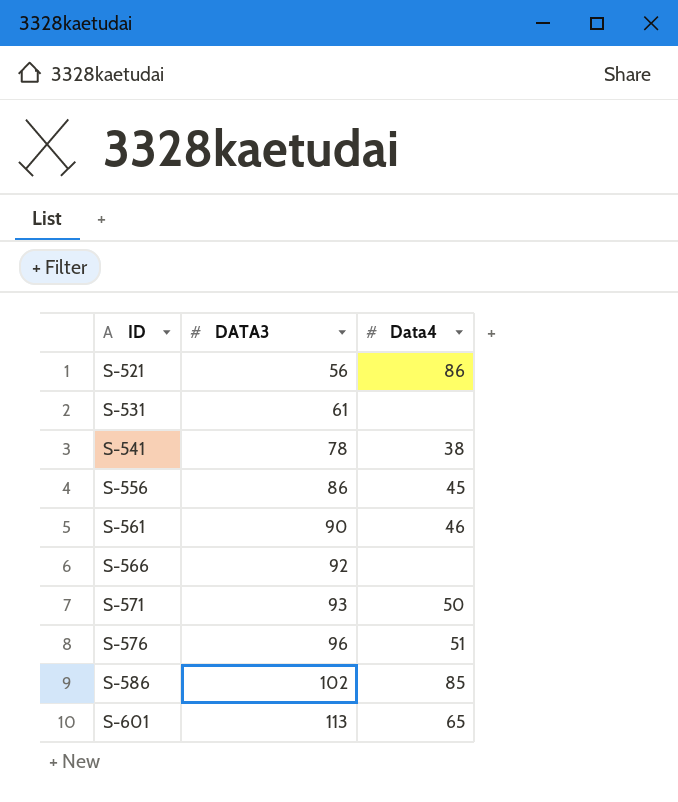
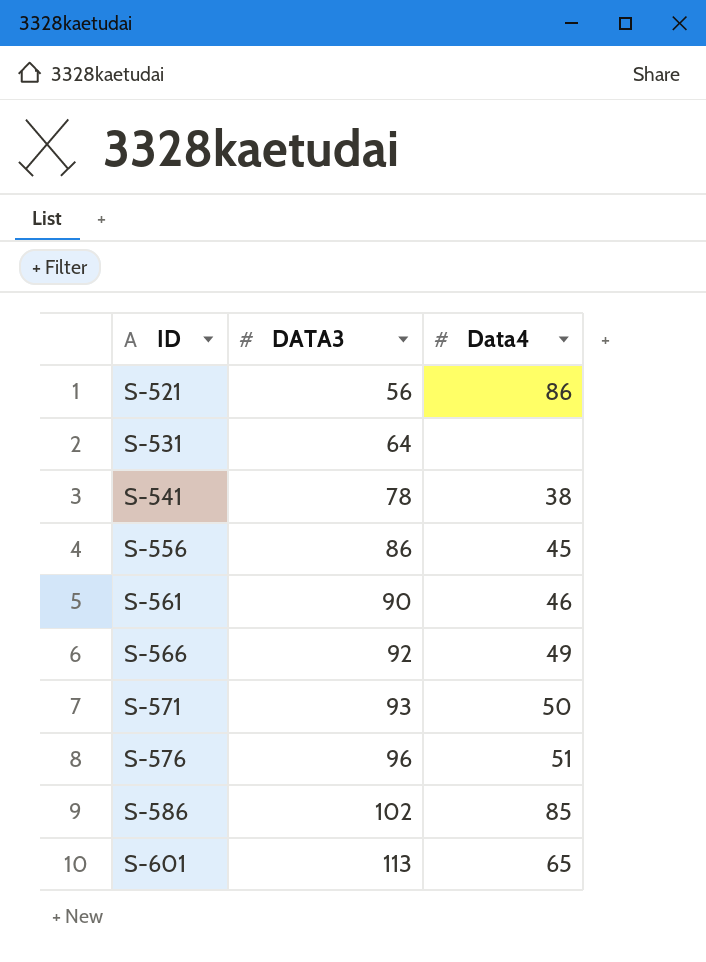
S-531 | DATA3: 61 -> 64
S-566 | Data4: none -> 49

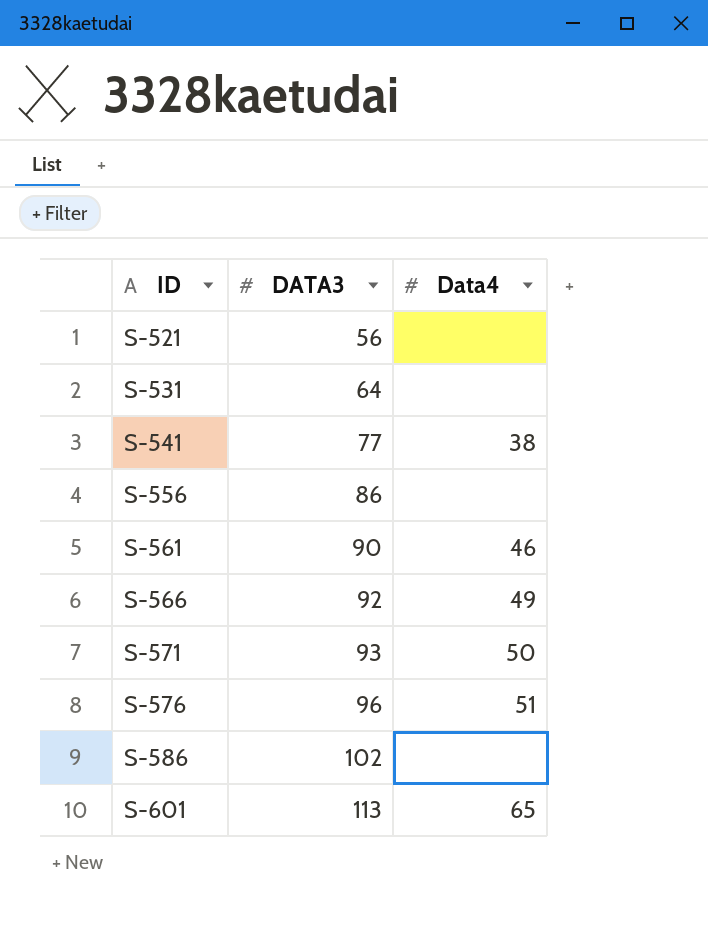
S-521 | Data4: 86 -> none
S-541 | DATA3: 78 -> 77
S-556 | Data4: 45 -> none
S-586 | Data4: 85 -> none

